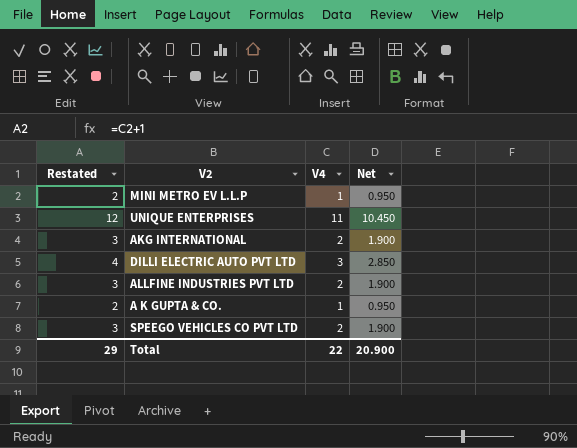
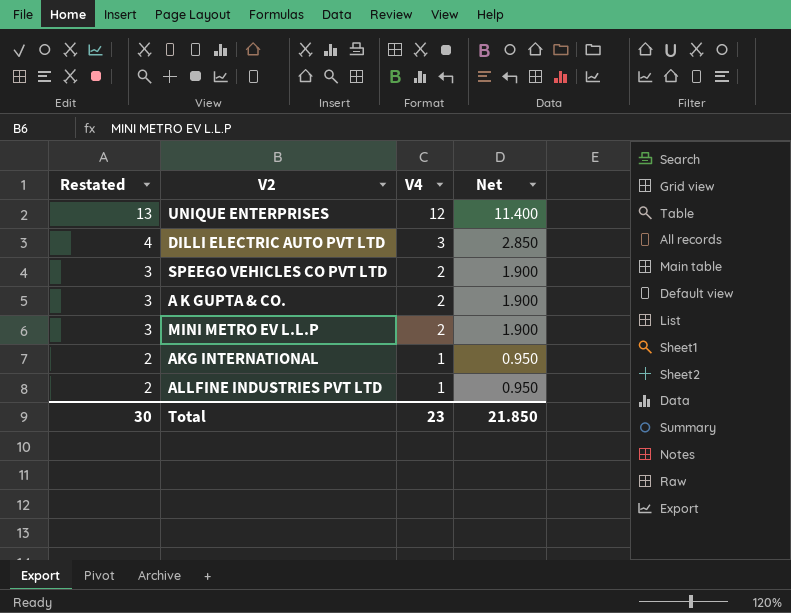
row order: none -> Restated descending
UNIQUE ENTERPRISES | Restated: 12 -> 13
UNIQUE ENTERPRISES | V4: 11 -> 12
UNIQUE ENTERPRISES | Net: 10.450 -> 11.400
A K GUPTA & CO. | Restated: 2 -> 3
A K GUPTA & CO. | V4: 1 -> 2
A K GUPTA & CO. | Net: 0.950 -> 1.900
MINI METRO EV L.L.P | Restated: 2 -> 3
MINI METRO EV L.L.P | V4: 1 -> 2
MINI METRO EV L.L.P | Net: 0.950 -> 1.900
AKG INTERNATIONAL | Restated: 3 -> 2
AKG INTERNATIONAL | V4: 2 -> 1
AKG INTERNATIONAL | Net: 1.900 -> 0.950
ALLFINE INDUSTRIES PVT LTD | Restated: 3 -> 2
ALLFINE INDUSTRIES PVT LTD | V4: 2 -> 1
ALLFINE INDUSTRIES PVT LTD | Net: 1.900 -> 0.950
Total | Restated: 29 -> 30
Total | V4: 22 -> 23
Total | Net: 20.900 -> 21.850

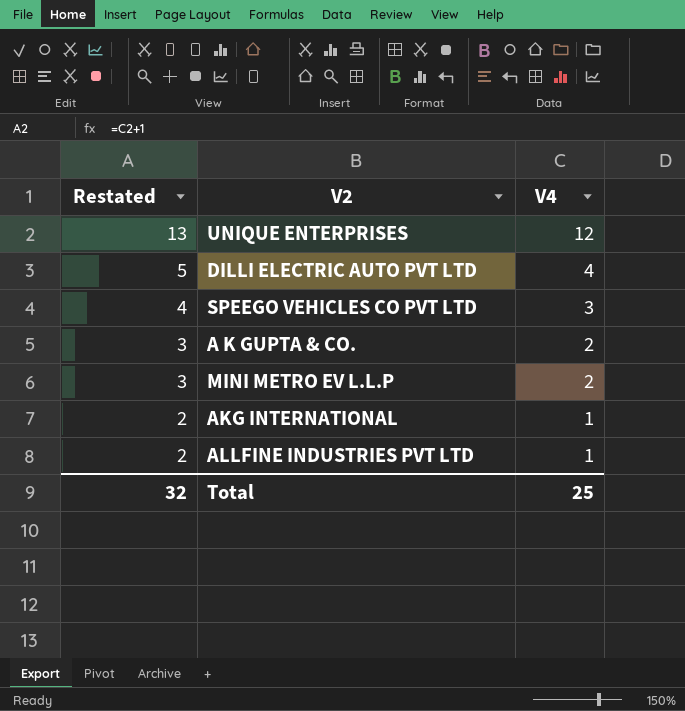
column Net | formula: [V4] * 0.95 -> none
DILLI ELECTRIC AUTO PVT LTD | Restated: 4 -> 5
DILLI ELECTRIC AUTO PVT LTD | V4: 3 -> 4
SPEEGO VEHICLES CO PVT LTD | Restated: 3 -> 4
SPEEGO VEHICLES CO PVT LTD | V4: 2 -> 3
Total | Restated: 30 -> 32
Total | V4: 23 -> 25

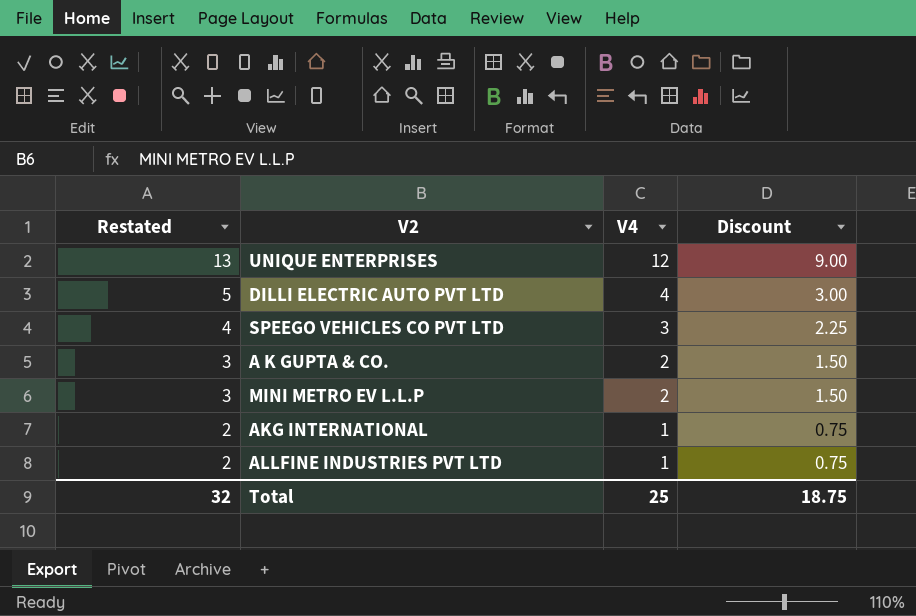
column Discount | formula: none -> [V4] * 0.75

